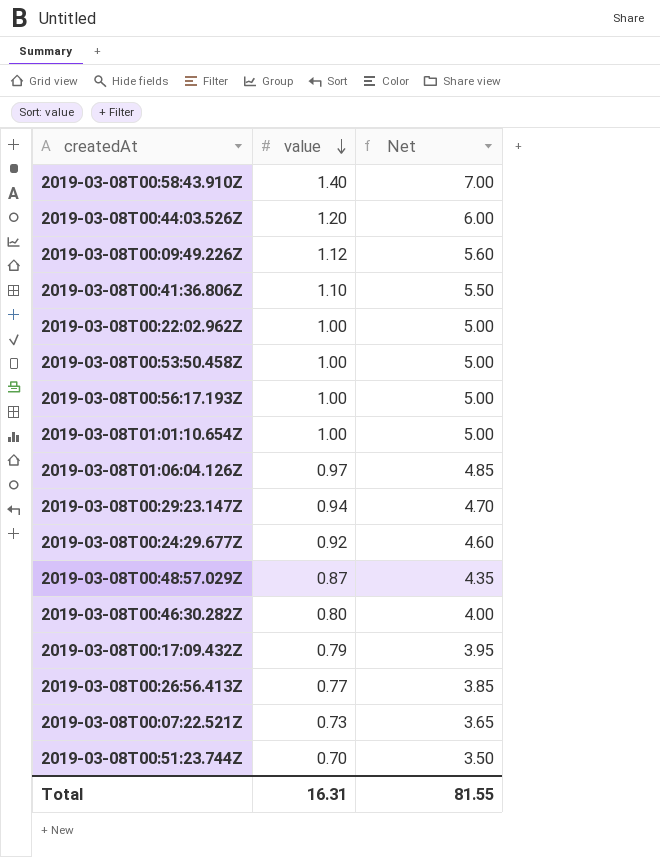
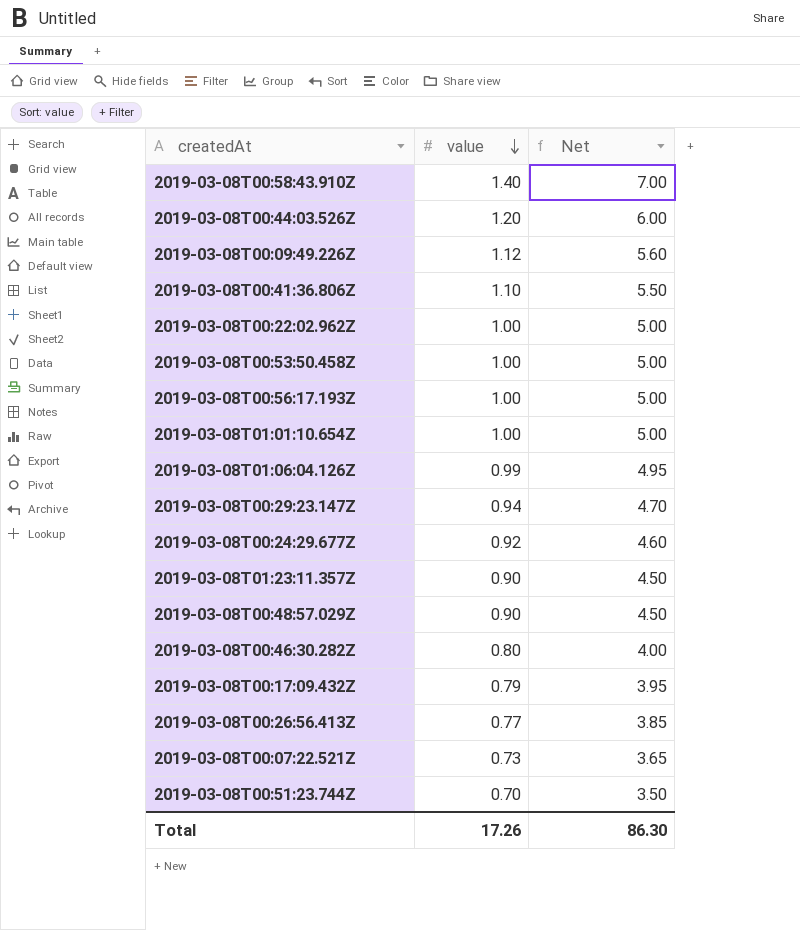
2019-03-08T01:06:04.126Z | value: 0.97 -> 0.99
2019-03-08T01:06:04.126Z | Net: 4.85 -> 4.95
row 2019-03-08T01:23:11.357Z: none -> 0.90 | 4.50
2019-03-08T00:48:57.029Z | value: 0.87 -> 0.90
2019-03-08T00:48:57.029Z | Net: 4.35 -> 4.50
Total | value: 16.31 -> 17.26
Total | Net: 81.55 -> 86.30

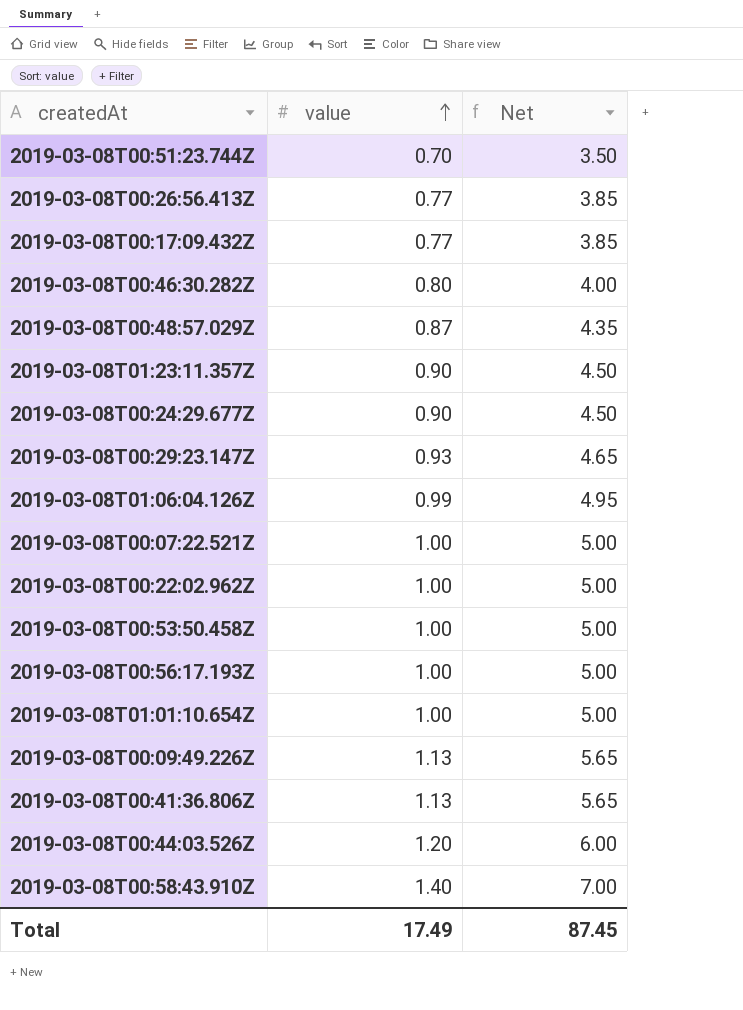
row order: value descending -> value ascending
2019-03-08T00:17:09.432Z | value: 0.79 -> 0.77
2019-03-08T00:17:09.432Z | Net: 3.95 -> 3.85
2019-03-08T00:48:57.029Z | value: 0.90 -> 0.87
2019-03-08T00:48:57.029Z | Net: 4.50 -> 4.35
2019-03-08T00:24:29.677Z | value: 0.92 -> 0.90
2019-03-08T00:24:29.677Z | Net: 4.60 -> 4.50
2019-03-08T00:29:23.147Z | value: 0.94 -> 0.93
2019-03-08T00:29:23.147Z | Net: 4.70 -> 4.65
2019-03-08T00:07:22.521Z | value: 0.73 -> 1.00
2019-03-08T00:07:22.521Z | Net: 3.65 -> 5.00
2019-03-08T00:09:49.226Z | value: 1.12 -> 1.13
2019-03-08T00:09:49.226Z | Net: 5.60 -> 5.65
2019-03-08T00:41:36.806Z | value: 1.10 -> 1.13
2019-03-08T00:41:36.806Z | Net: 5.50 -> 5.65
Total | value: 17.26 -> 17.49
Total | Net: 86.30 -> 87.45

